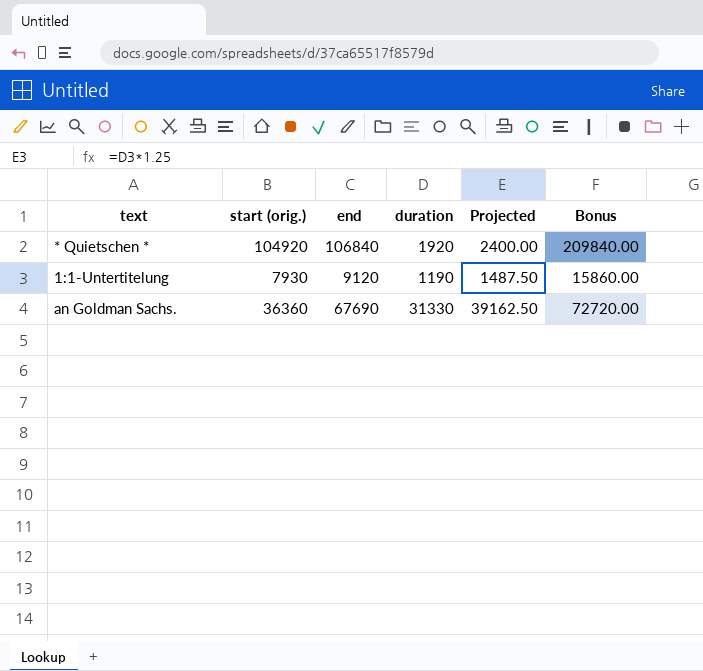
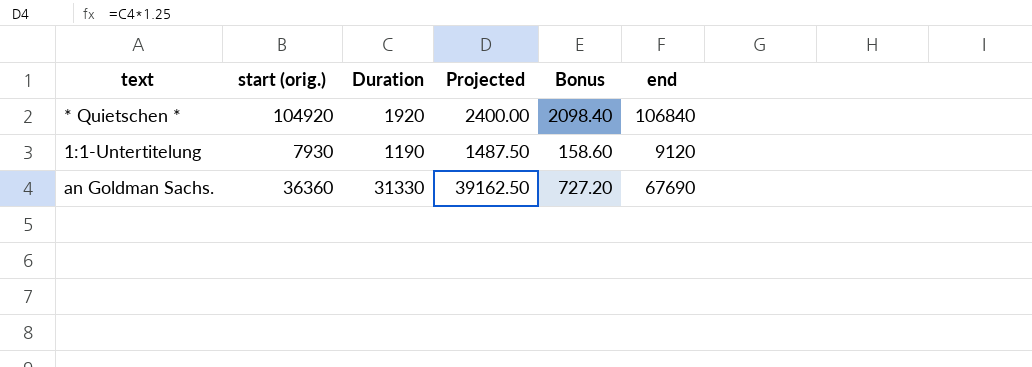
column name: duration -> Duration
column Bonus | formula: [start (orig.)] * 2 -> [start (orig.)] * 0.02
column end | position: 3 -> 6

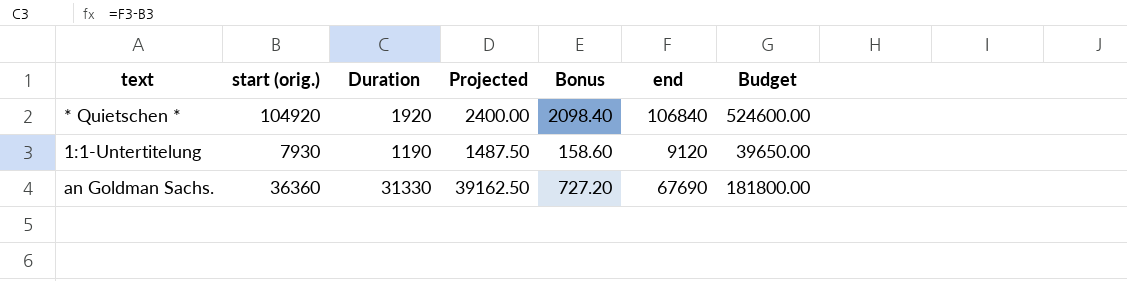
column Budget | formula: none -> [start (orig.)] * 5

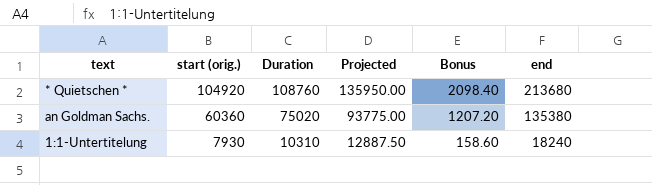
row order: none -> start (orig.) descending
column Budget | formula: [start (orig.)] * 5 -> none
* Quietschen * | Duration: 1920 -> 108760
* Quietschen * | Projected: 2400.00 -> 135950.00
* Quietschen * | end: 106840 -> 213680
an Goldman Sachs. | start (orig.): 36360 -> 60360
an Goldman Sachs. | Duration: 31330 -> 75020
an Goldman Sachs. | Projected: 39162.50 -> 93775.00
an Goldman Sachs. | Bonus: 727.20 -> 1207.20
an Goldman Sachs. | end: 67690 -> 135380
1:1-Untertitelung | Duration: 1190 -> 10310
1:1-Untertitelung | Projected: 1487.50 -> 12887.50
1:1-Untertitelung | end: 9120 -> 18240

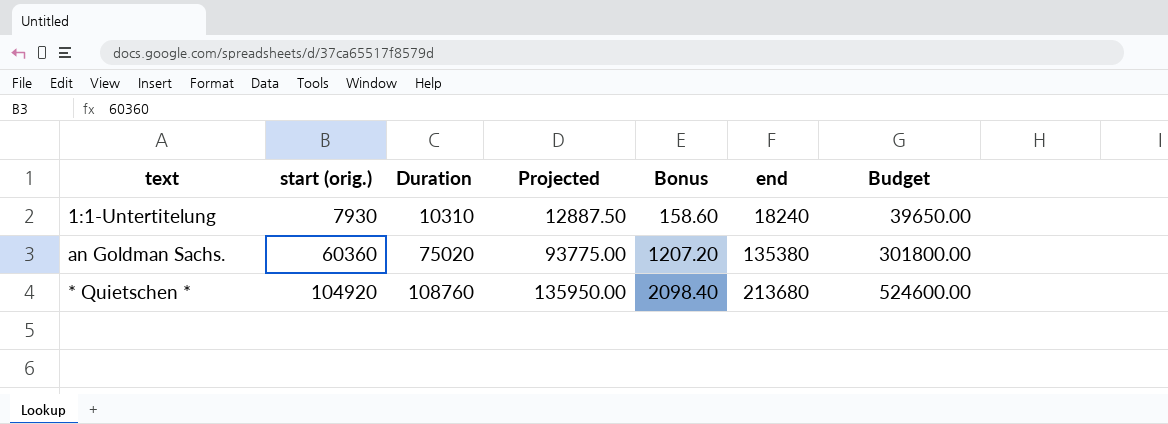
row order: start (orig.) descending -> start (orig.) ascending
column Budget | formula: none -> [start (orig.)] * 5

